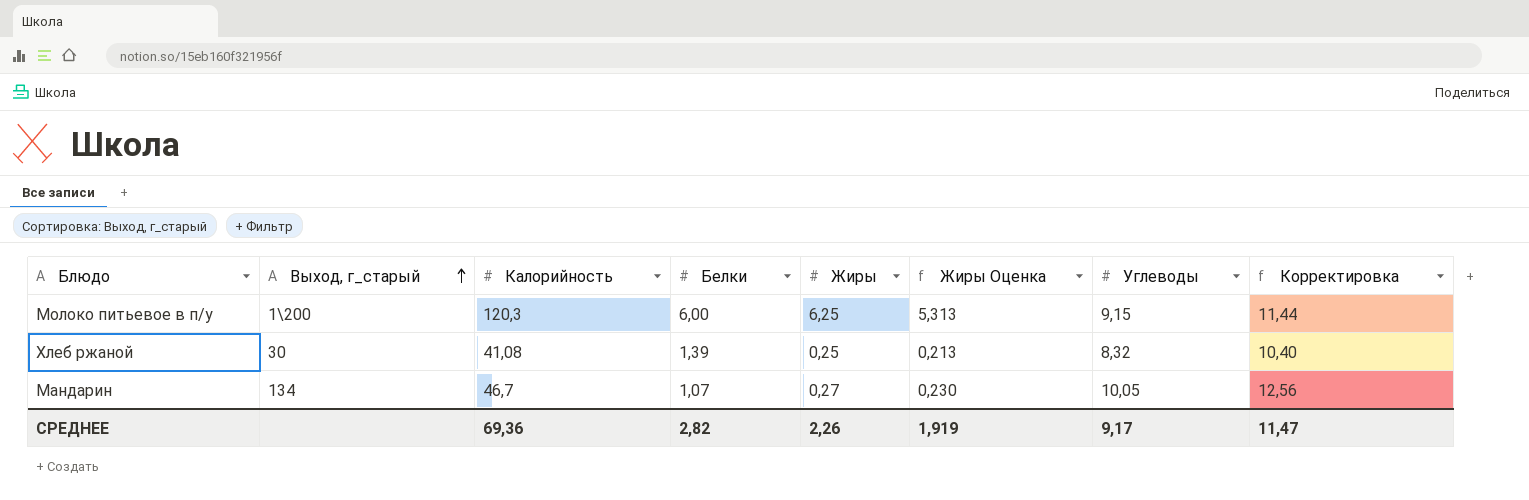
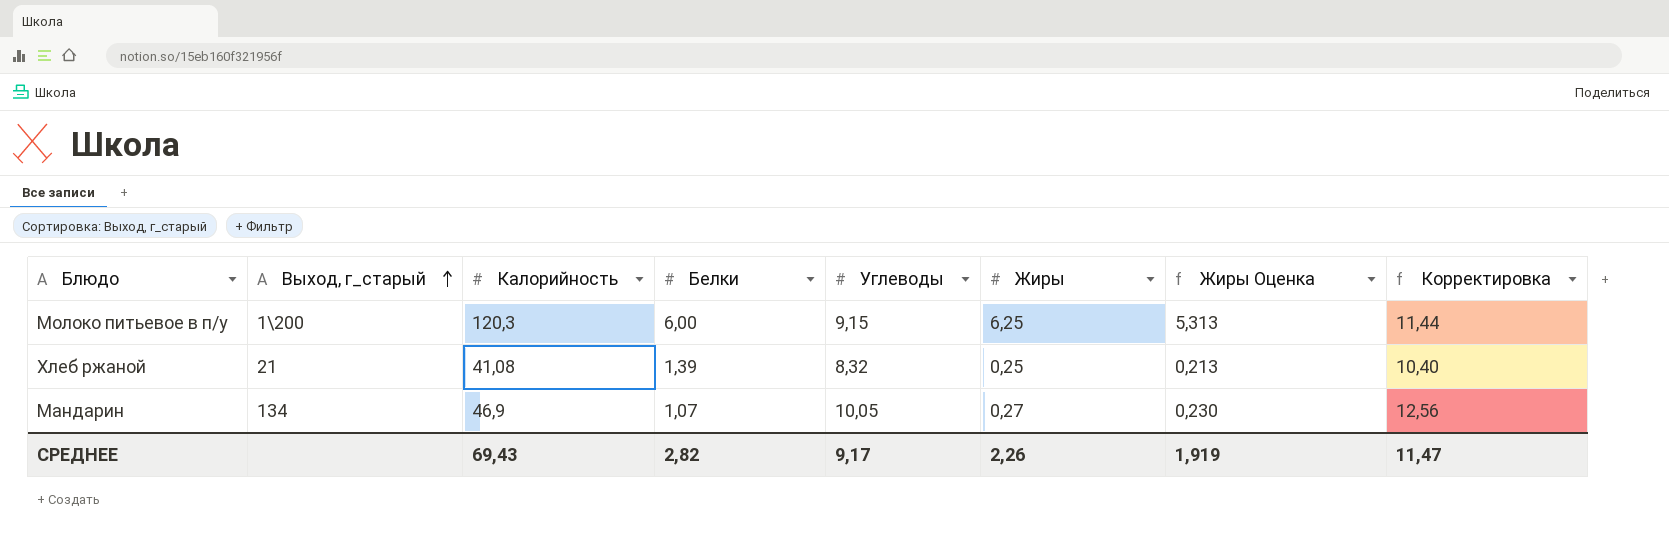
column Углеводы | position: 7 -> 5
Хлеб ржаной | Выход, г_старый: 30 -> 21
Мандарин | Калорийность: 46,7 -> 46,9
СРЕДНЕЕ | Калорийность: 69,36 -> 69,43

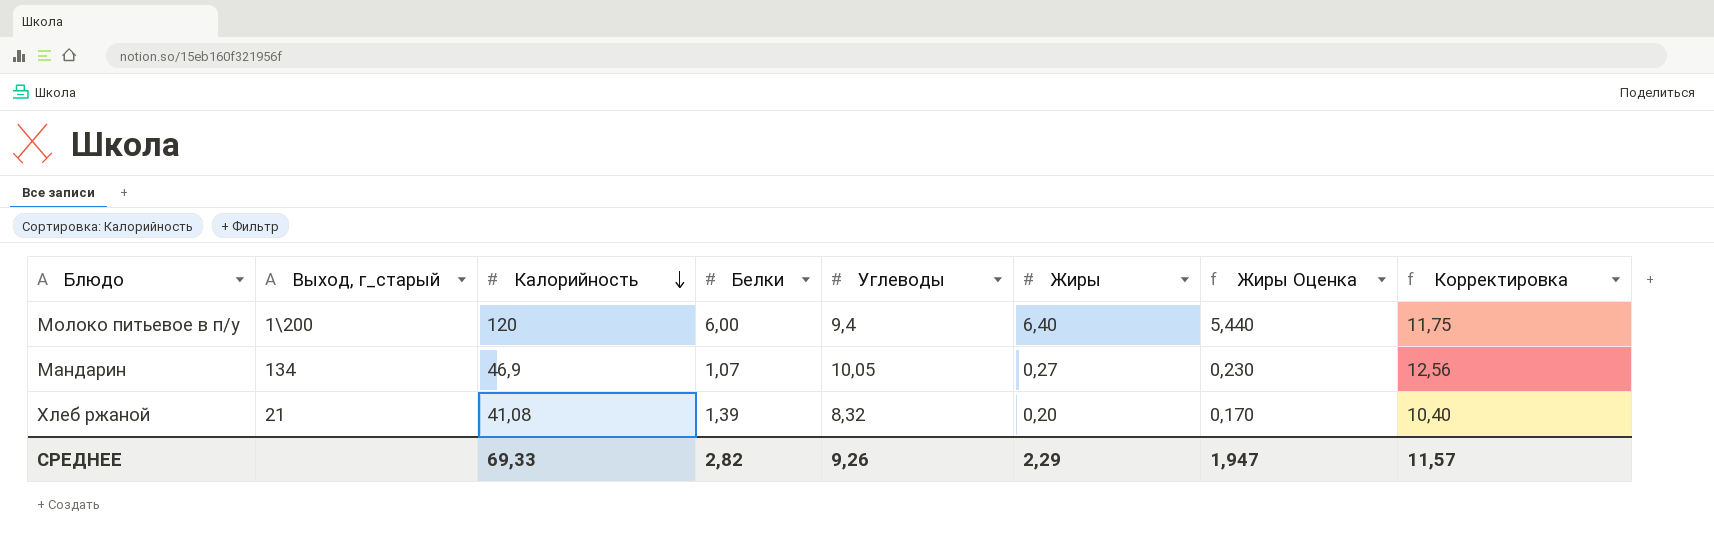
row order: Выход, г_старый ascending -> Калорийность descending
Молоко питьевое в п/у | Калорийность: 120,3 -> 120
Молоко питьевое в п/у | Углеводы: 9,15 -> 9,4
Молоко питьевое в п/у | Жиры: 6,25 -> 6,40
Молоко питьевое в п/у | Жиры Оценка: 5,313 -> 5,440
Молоко питьевое в п/у | Корректировка: 11,44 -> 11,75
Хлеб ржаной | Жиры: 0,25 -> 0,20
Хлеб ржаной | Жиры Оценка: 0,213 -> 0,170
СРЕДНЕЕ | Калорийность: 69,43 -> 69,33
СРЕДНЕЕ | Углеводы: 9,17 -> 9,26
СРЕДНЕЕ | Жиры: 2,26 -> 2,29
СРЕДНЕЕ | Жиры Оценка: 1,919 -> 1,947
СРЕДНЕЕ | Корректировка: 11,47 -> 11,57

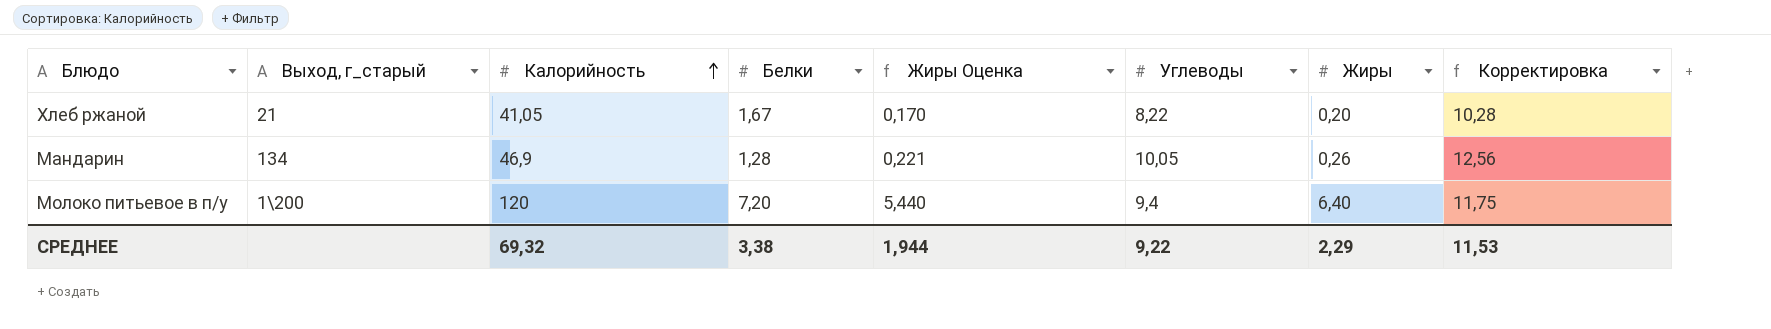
row order: Калорийность descending -> Калорийность ascending
column Жиры Оценка | position: 7 -> 5
Хлеб ржаной | Калорийность: 41,08 -> 41,05
Хлеб ржаной | Белки: 1,39 -> 1,67
Хлеб ржаной | Углеводы: 8,32 -> 8,22
Хлеб ржаной | Корректировка: 10,40 -> 10,28
Мандарин | Белки: 1,07 -> 1,28
Мандарин | Жиры Оценка: 0,230 -> 0,221
Мандарин | Жиры: 0,27 -> 0,26
Молоко питьевое в п/у | Белки: 6,00 -> 7,20
СРЕДНЕЕ | Калорийность: 69,33 -> 69,32
СРЕДНЕЕ | Белки: 2,82 -> 3,38
СРЕДНЕЕ | Жиры Оценка: 1,947 -> 1,944
СРЕДНЕЕ | Углеводы: 9,26 -> 9,22
СРЕДНЕЕ | Корректировка: 11,57 -> 11,53

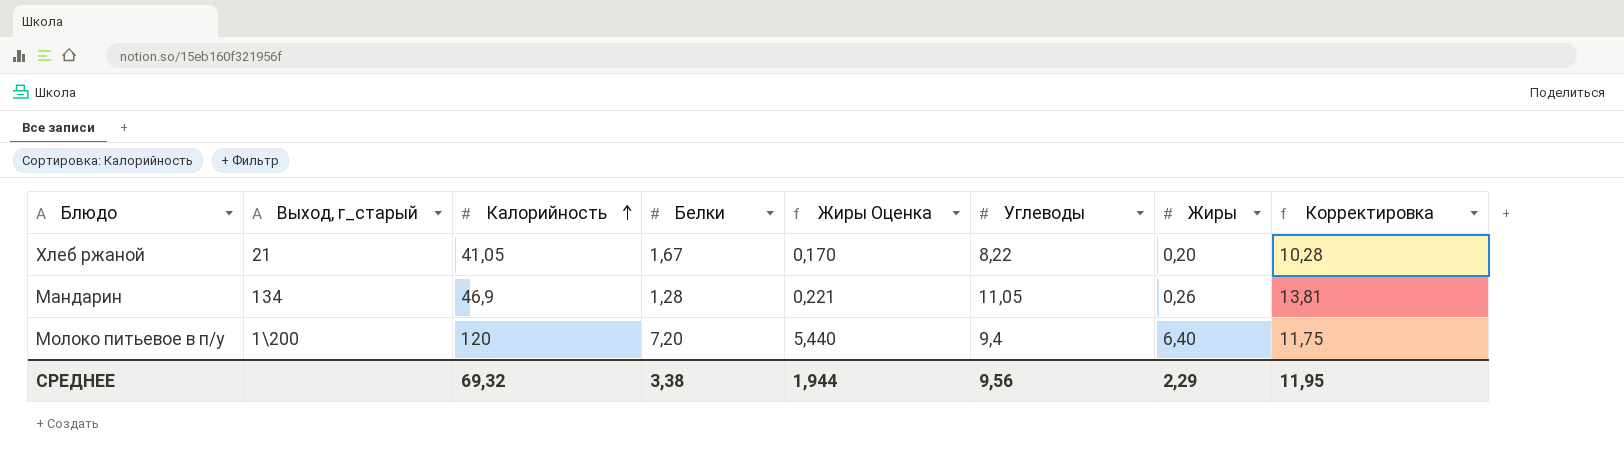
Мандарин | Углеводы: 10,05 -> 11,05
Мандарин | Корректировка: 12,56 -> 13,81
СРЕДНЕЕ | Углеводы: 9,22 -> 9,56
СРЕДНЕЕ | Корректировка: 11,53 -> 11,95

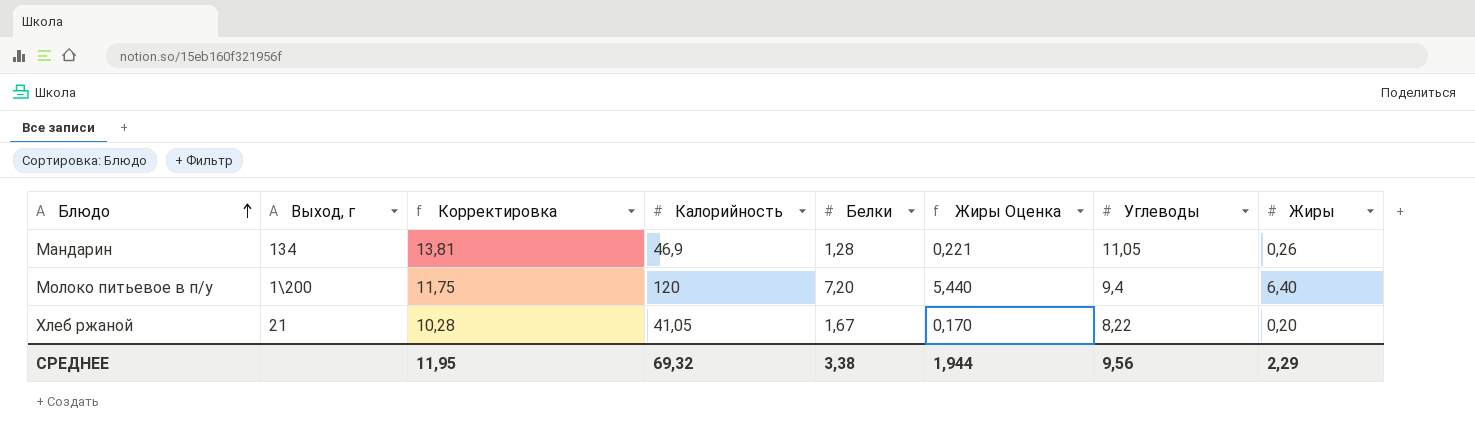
row order: Калорийность ascending -> Блюдо ascending
column name: Выход, г_старый -> Выход, г
column Корректировка | position: 8 -> 3

